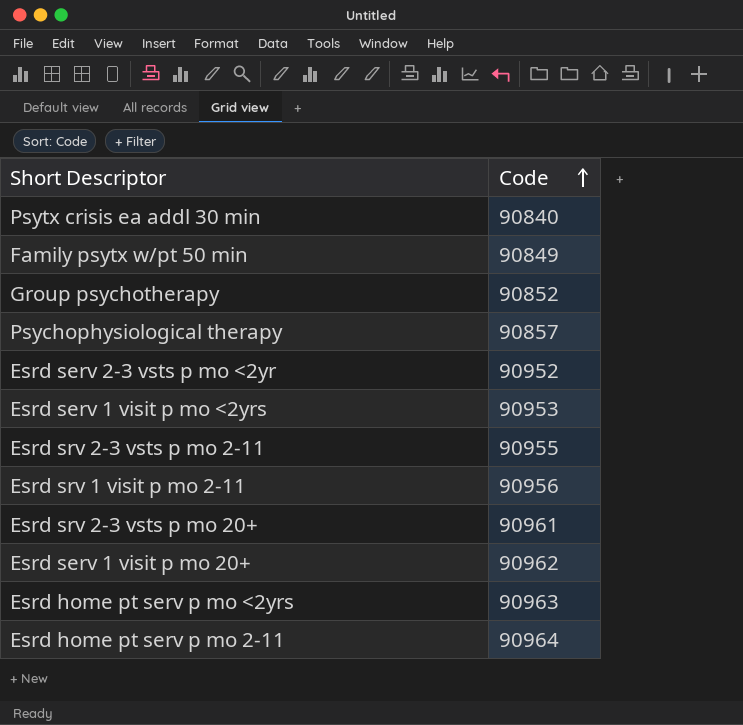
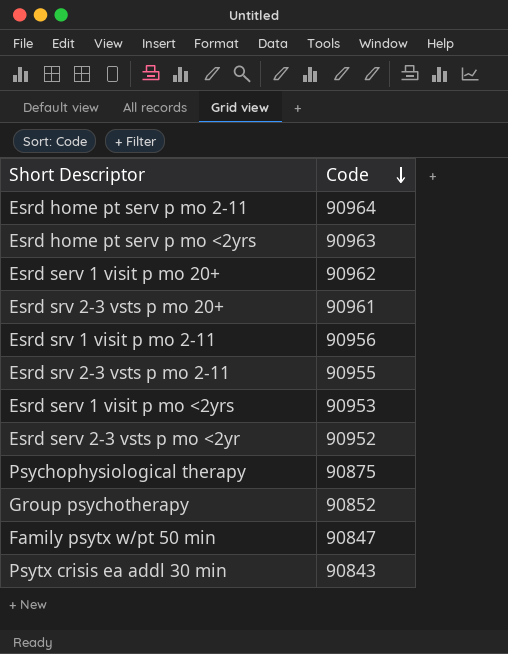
row order: Code ascending -> Code descending
Psychophysiological therapy | Code: 90857 -> 90875
Family psytx w/pt 50 min | Code: 90849 -> 90847
Psytx crisis ea addl 30 min | Code: 90840 -> 90843

